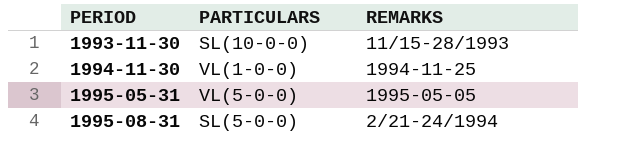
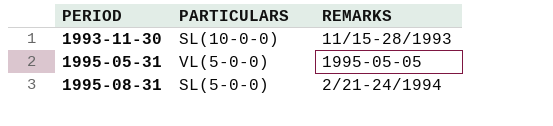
row 1994-11-30: VL(1-0-0) | 1994-11-25 -> none

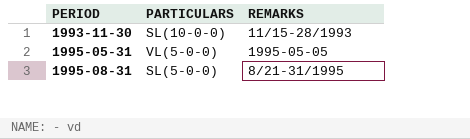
1995-08-31 | REMARKS: 2/21-24/1994 -> 8/21-31/1995

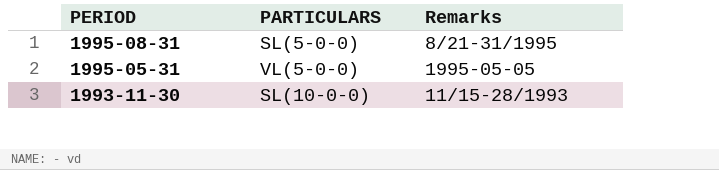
row order: PERIOD ascending -> PERIOD descending
column name: REMARKS -> Remarks

